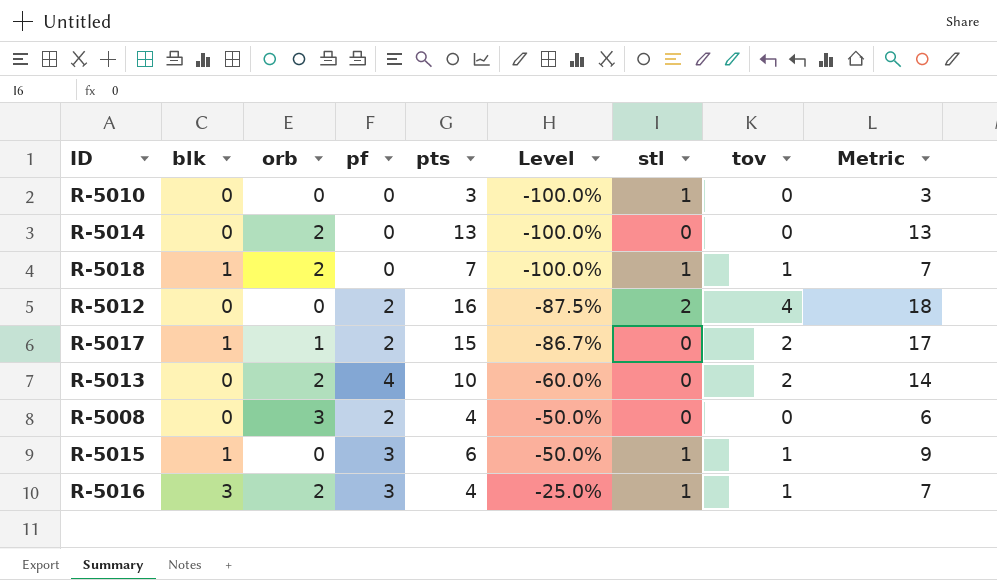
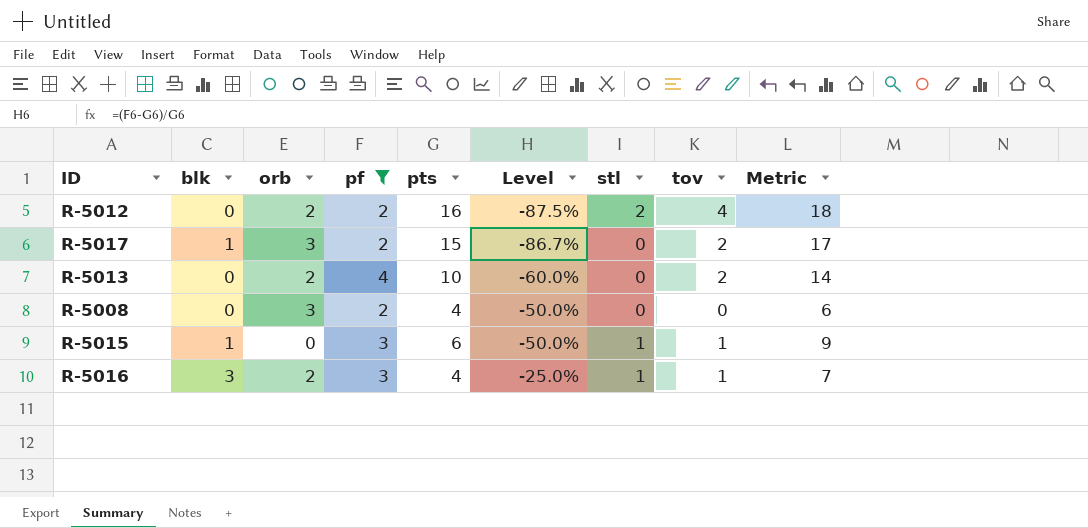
filter: none -> pf != 0
R-5012 | orb: 0 -> 2
R-5017 | orb: 1 -> 3

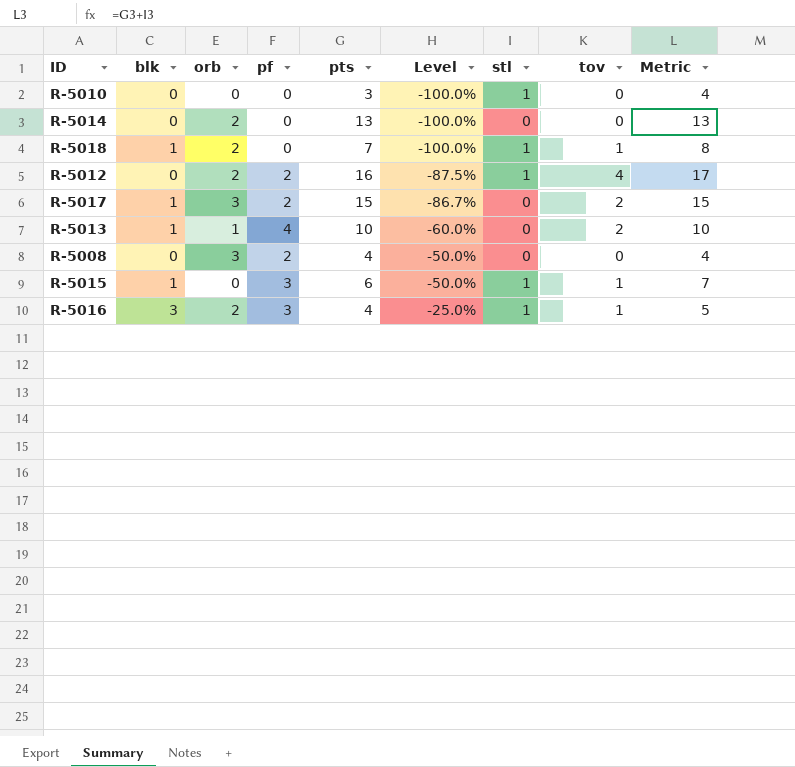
filter: pf != 0 -> none
column Metric | formula: [pf] + [pts] -> [pts] + [stl]
R-5012 | stl: 2 -> 1
R-5013 | blk: 0 -> 1
R-5013 | orb: 2 -> 1

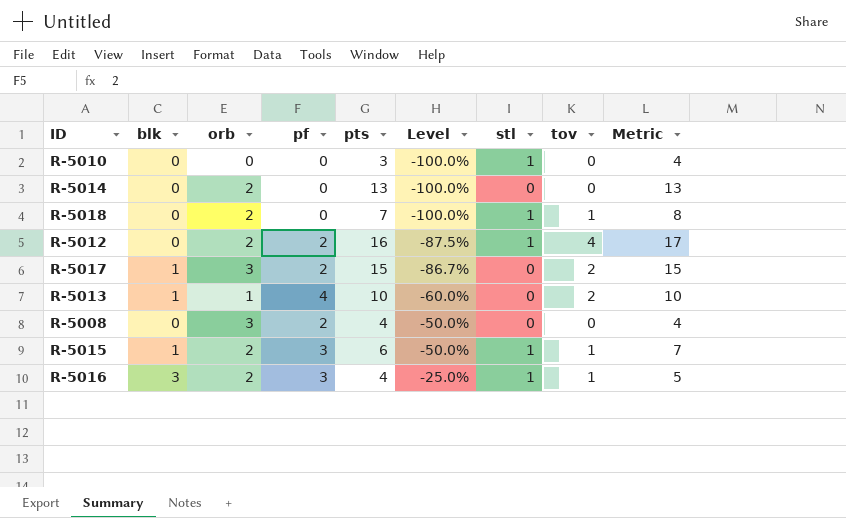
R-5018 | blk: 1 -> 0
R-5015 | orb: 0 -> 2

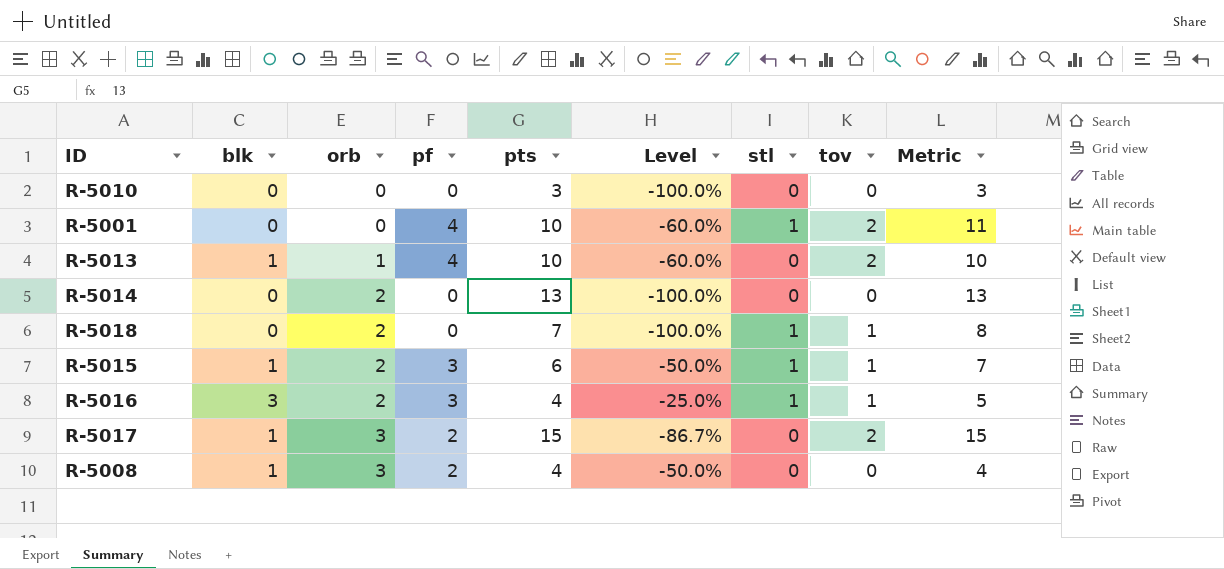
row order: Level ascending -> orb ascending
row R-5012: 0 | 2 | 2 | 16 | -87.5% | 1 | 4 | 17 -> none
R-5010 | stl: 1 -> 0
R-5010 | Metric: 4 -> 3
row R-5001: none -> 0 | 0 | 4 | 10 | -60.0% | 1 | 2 | 11
R-5008 | blk: 0 -> 1

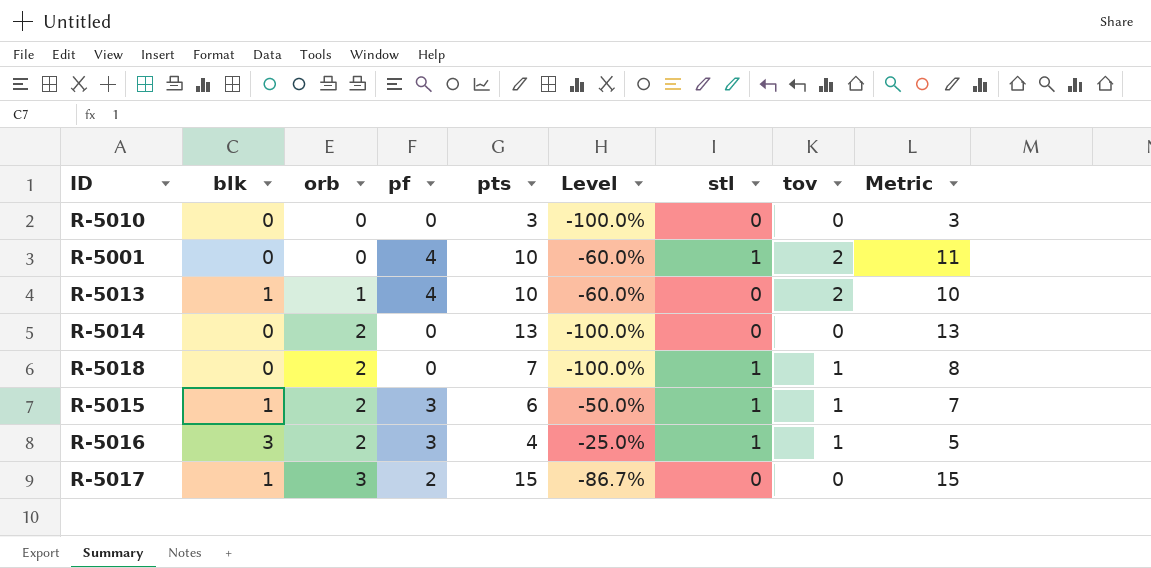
row R-5008: 1 | 3 | 2 | 4 | -50.0% | 0 | 0 | 4 -> none
R-5017 | tov: 2 -> 0

